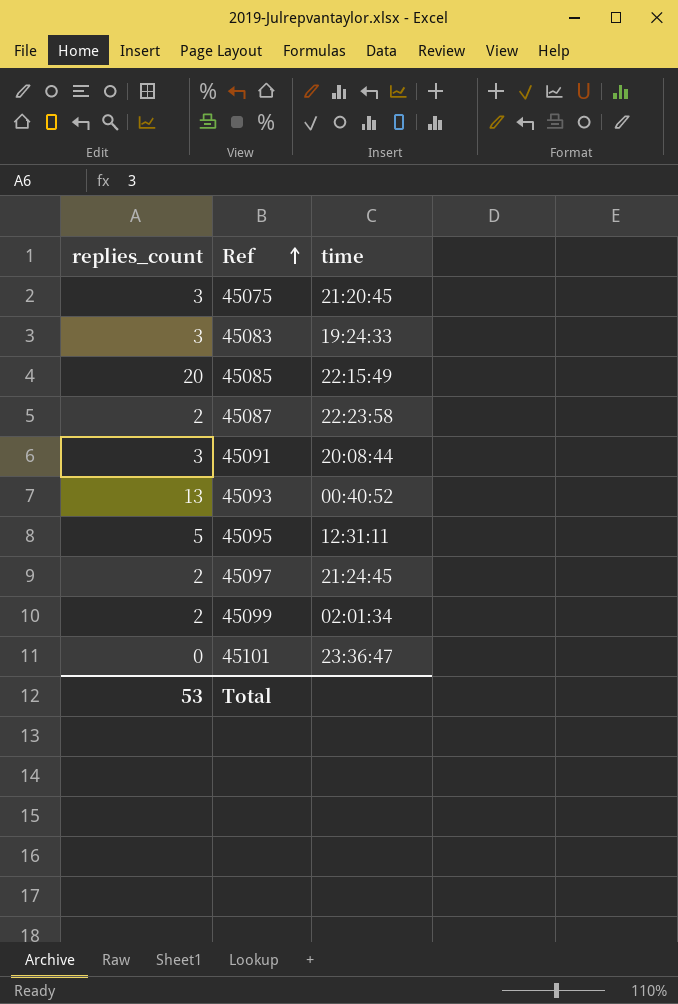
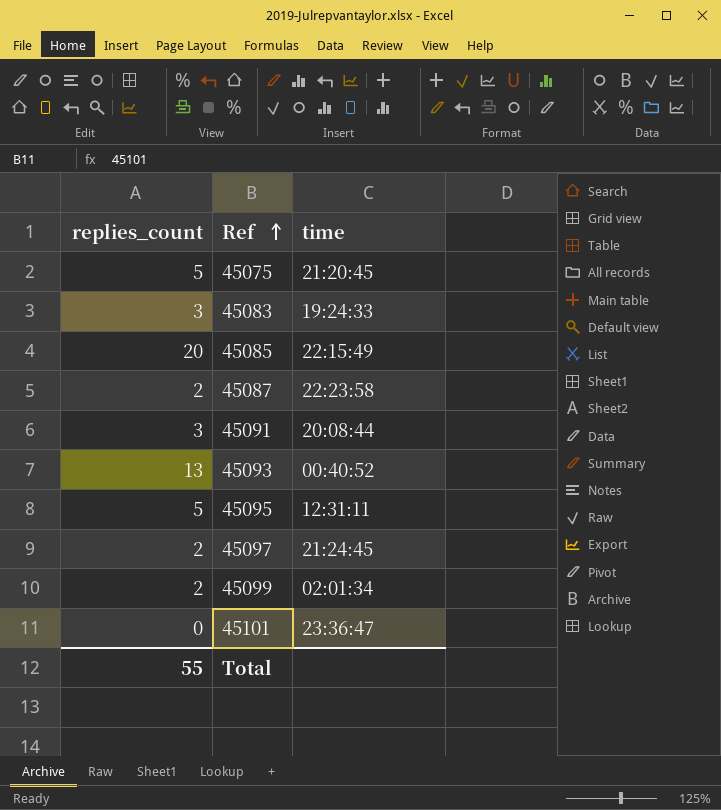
45075 | replies_count: 3 -> 5
Total | replies_count: 53 -> 55

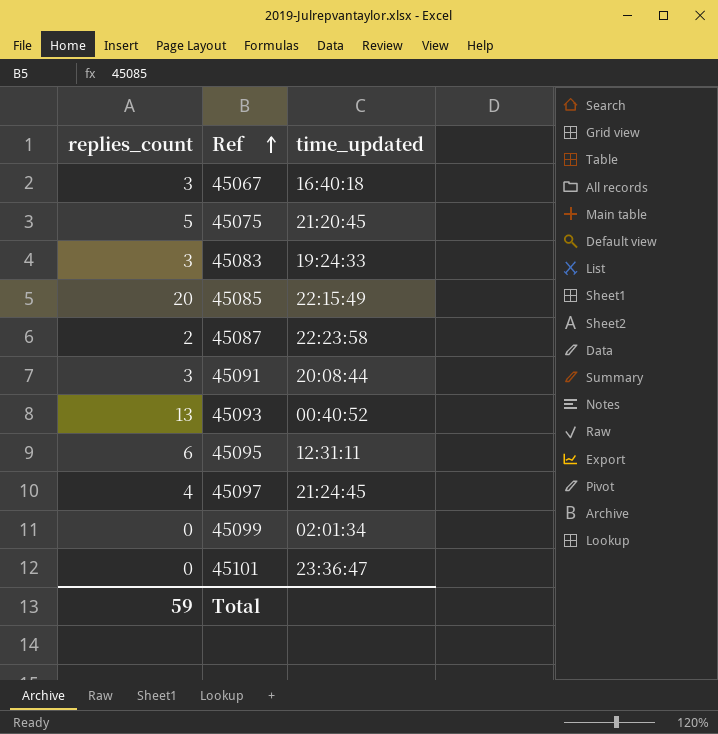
column name: time -> time_updated
row 45067: none -> 3 | 16:40:18
45095 | replies_count: 5 -> 6
45097 | replies_count: 2 -> 4
45099 | replies_count: 2 -> 0
Total | replies_count: 55 -> 59

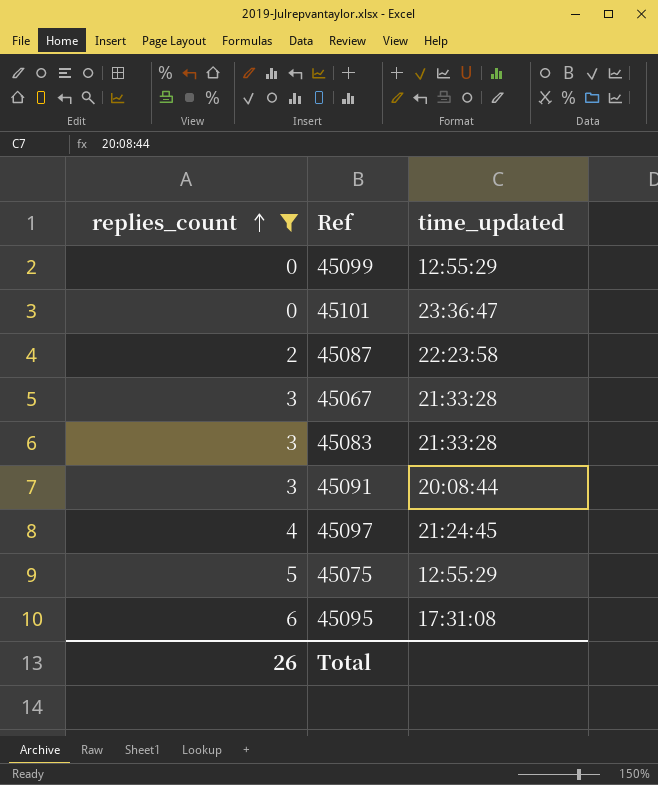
filter: none -> replies_count <= 6
row order: Ref ascending -> replies_count ascending
45099 | time_updated: 02:01:34 -> 12:55:29
45067 | time_updated: 16:40:18 -> 21:33:28
45083 | time_updated: 19:24:33 -> 21:33:28
45075 | time_updated: 21:20:45 -> 12:55:29
45095 | time_updated: 12:31:11 -> 17:31:08
Total | replies_count: 59 -> 26

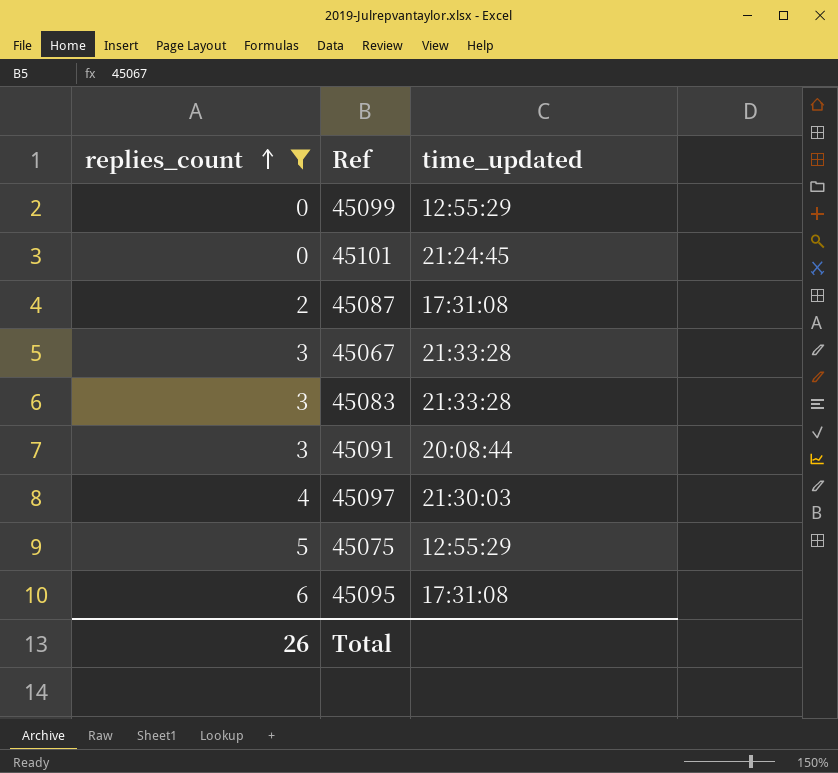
45101 | time_updated: 23:36:47 -> 21:24:45
45087 | time_updated: 22:23:58 -> 17:31:08
45097 | time_updated: 21:24:45 -> 21:30:03

